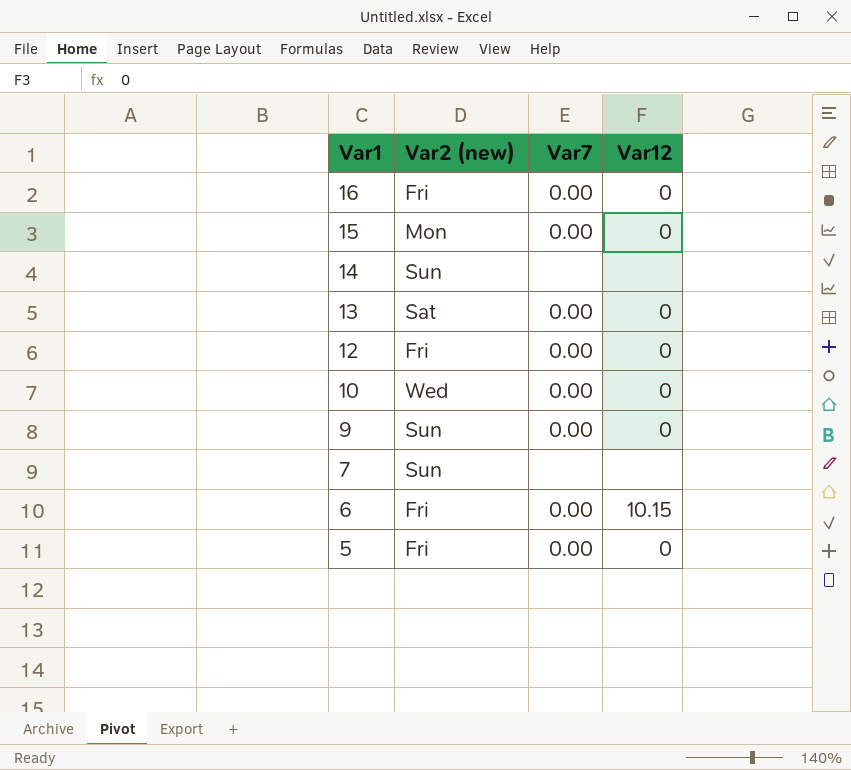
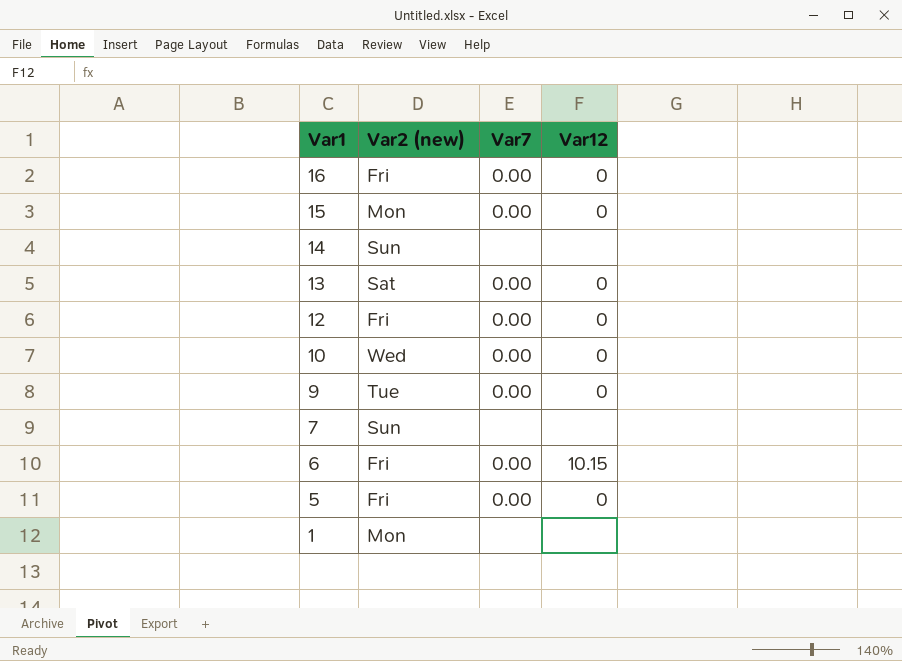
9 | Var2 (new): Sun -> Tue
row 1: none -> Mon | none | none

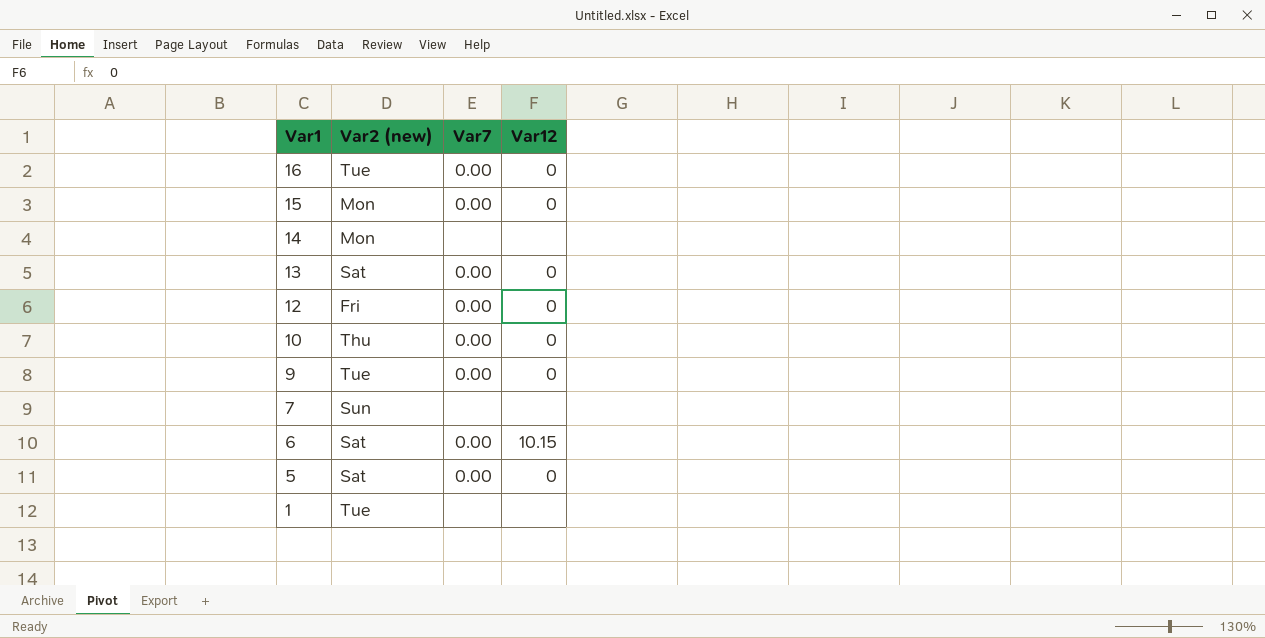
16 | Var2 (new): Fri -> Tue
14 | Var2 (new): Sun -> Mon
10 | Var2 (new): Wed -> Thu
6 | Var2 (new): Fri -> Sat
5 | Var2 (new): Fri -> Sat
1 | Var2 (new): Mon -> Tue

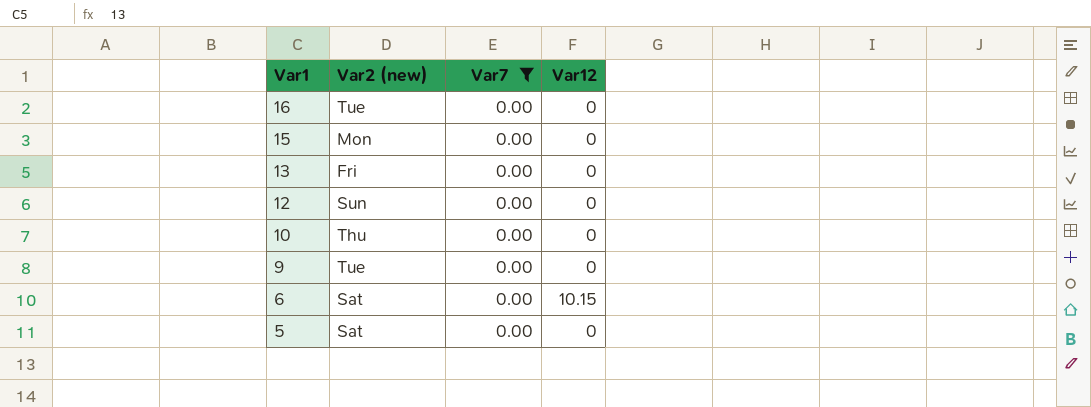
filter: none -> Var7 = 0.00
13 | Var2 (new): Sat -> Fri
12 | Var2 (new): Fri -> Sun

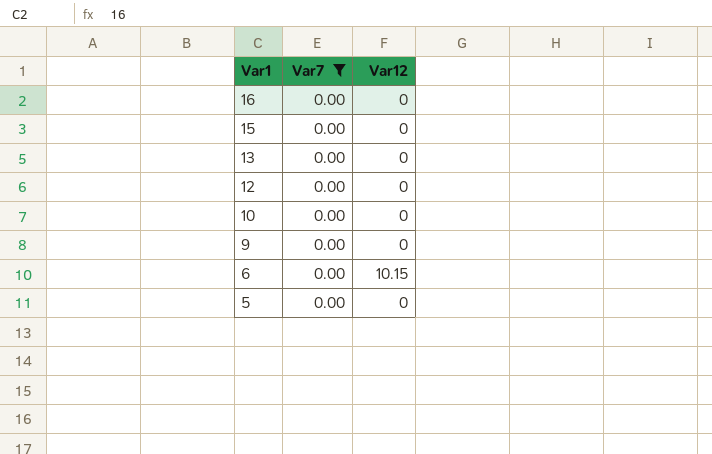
column Var2 (new) | position: 2 -> none

